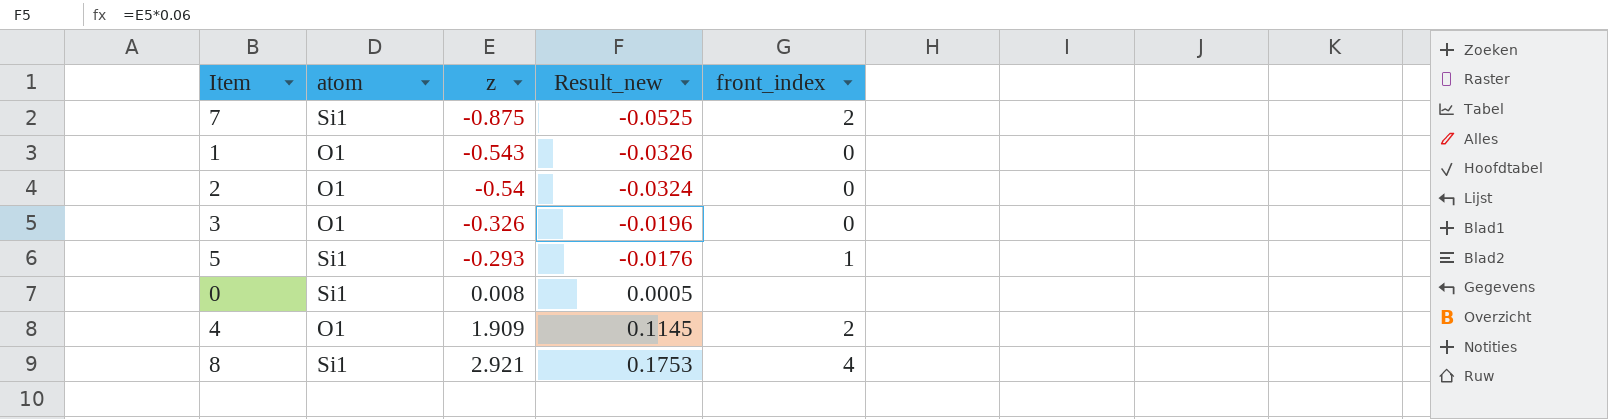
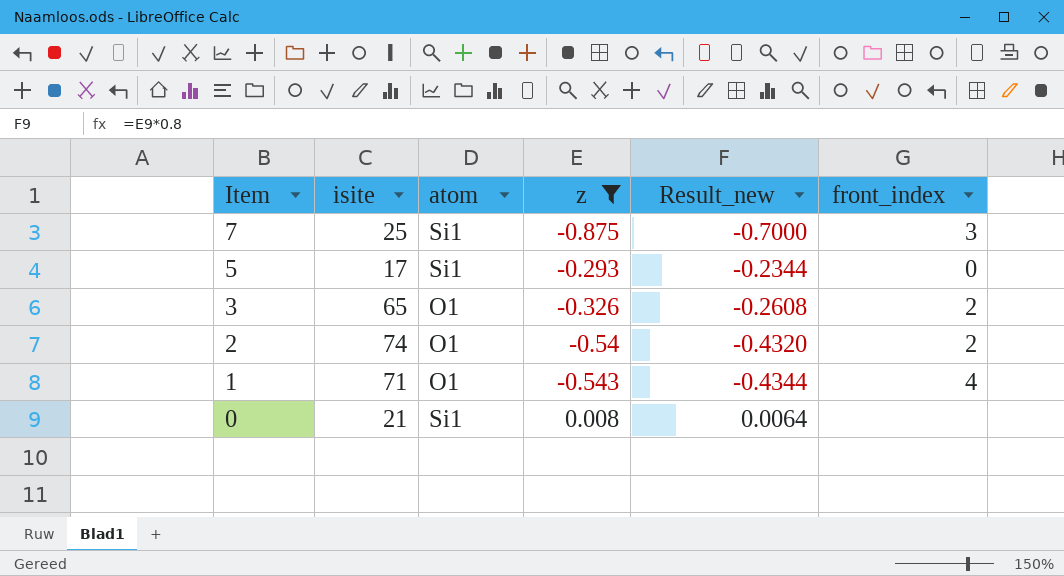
filter: none -> z <= 0.008
row order: z ascending -> Item descending
column isite | position: none -> 2
column Result_new | formula: [z] * 0.06 -> [z] * 0.8
7 | front_index: 2 -> 3
5 | front_index: 1 -> 0
3 | front_index: 0 -> 2
2 | front_index: 0 -> 2
1 | front_index: 0 -> 4

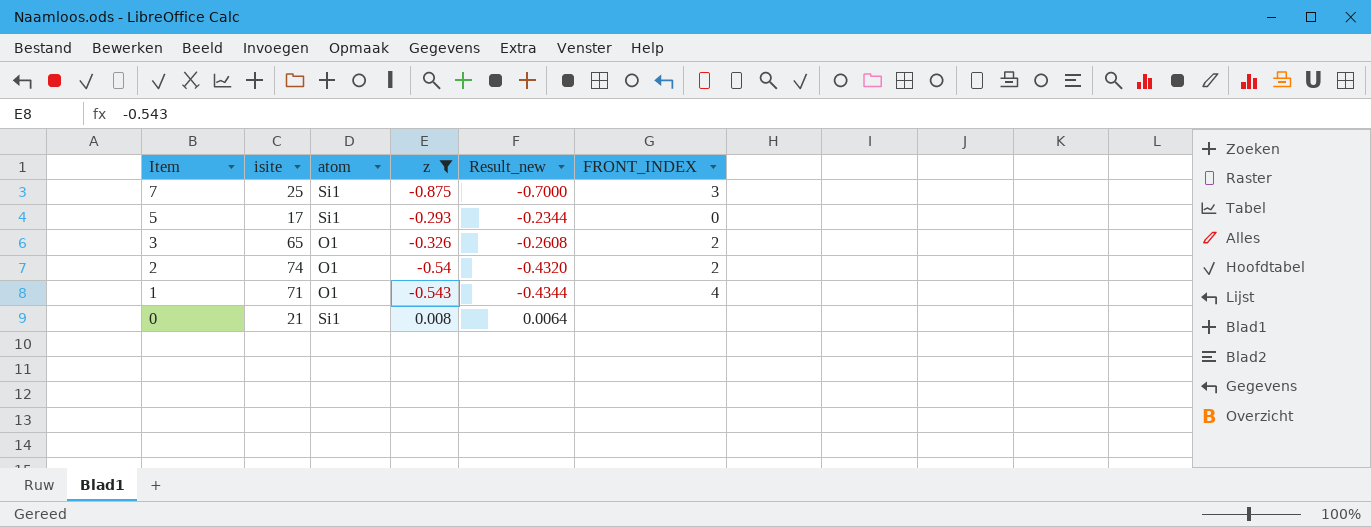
column name: front_index -> FRONT_INDEX

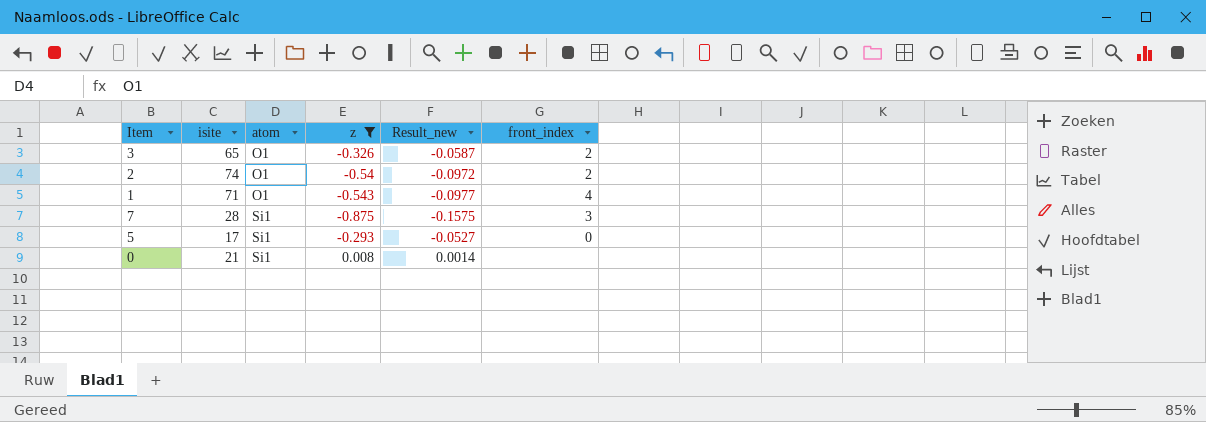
row order: Item descending -> atom ascending
column Result_new | formula: [z] * 0.8 -> [z] * 0.18
column name: FRONT_INDEX -> front_index
7 | isite: 25 -> 28

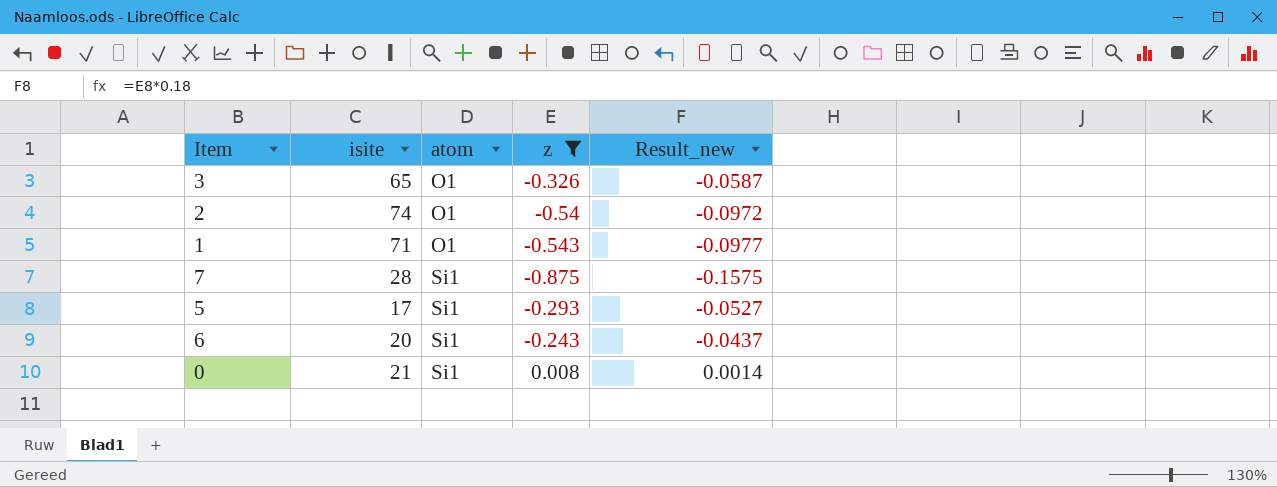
column front_index | position: 6 -> none
row 6: none -> 20 | Si1 | -0.243 | -0.0437

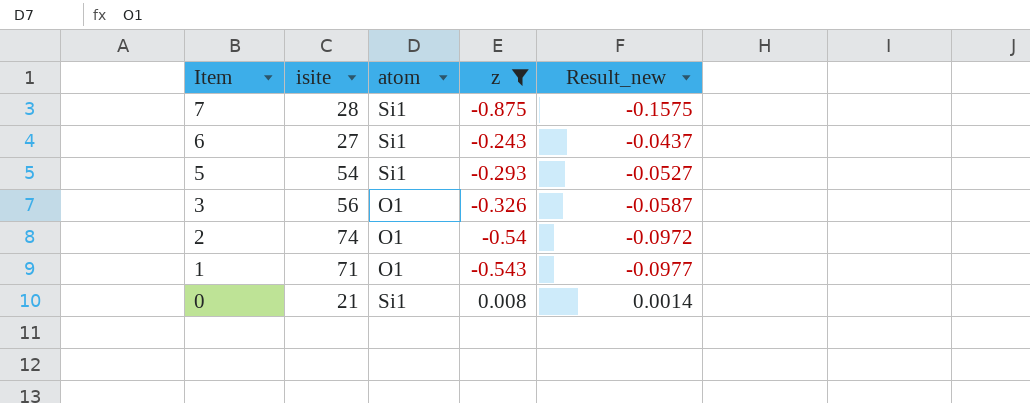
row order: atom ascending -> Item descending
6 | isite: 20 -> 27
5 | isite: 17 -> 54
3 | isite: 65 -> 56

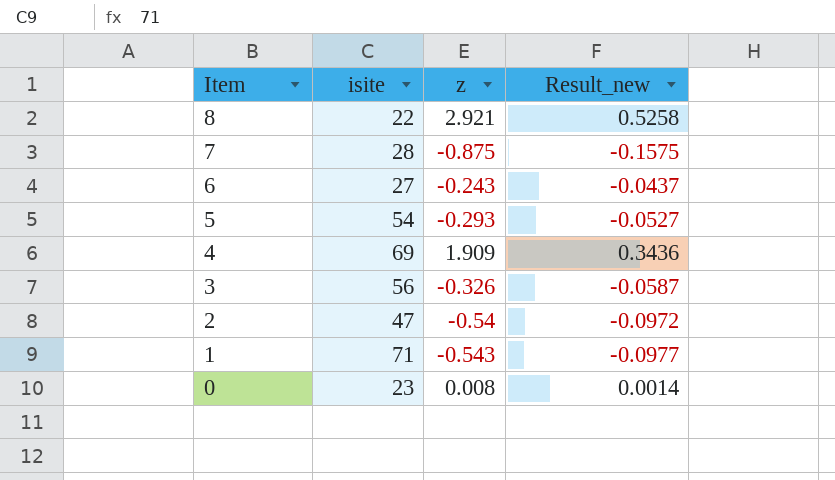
filter: z <= 0.008 -> none
column atom | position: 3 -> none
2 | isite: 74 -> 47
0 | isite: 21 -> 23

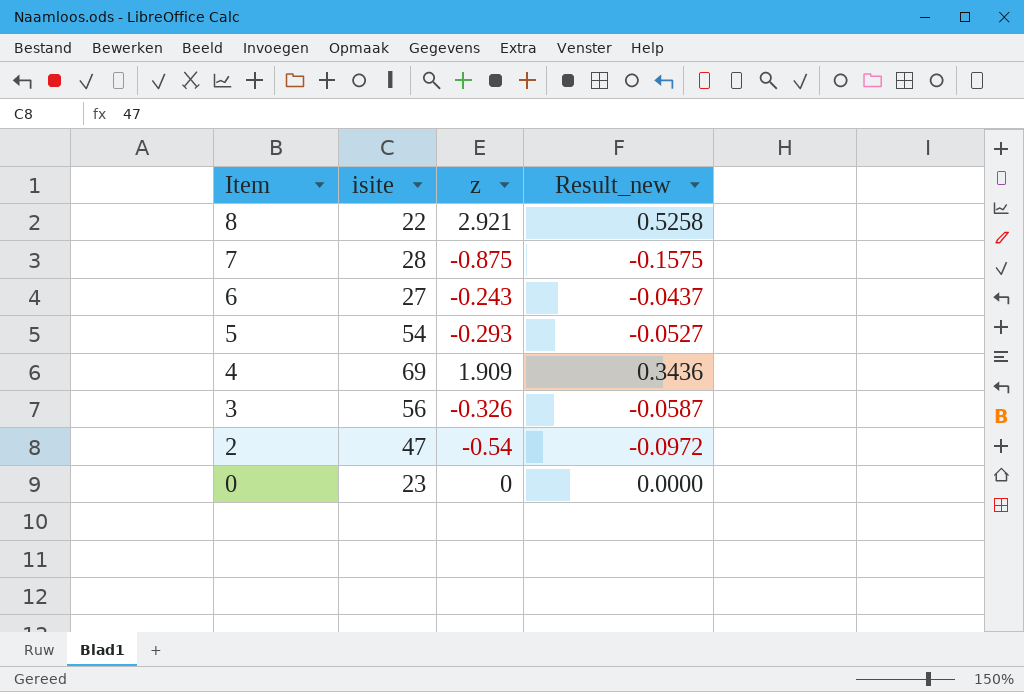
row 1: 71 | -0.543 | -0.0977 -> none
0 | z: 0.008 -> 0
0 | Result_new: 0.0014 -> 0.0000

